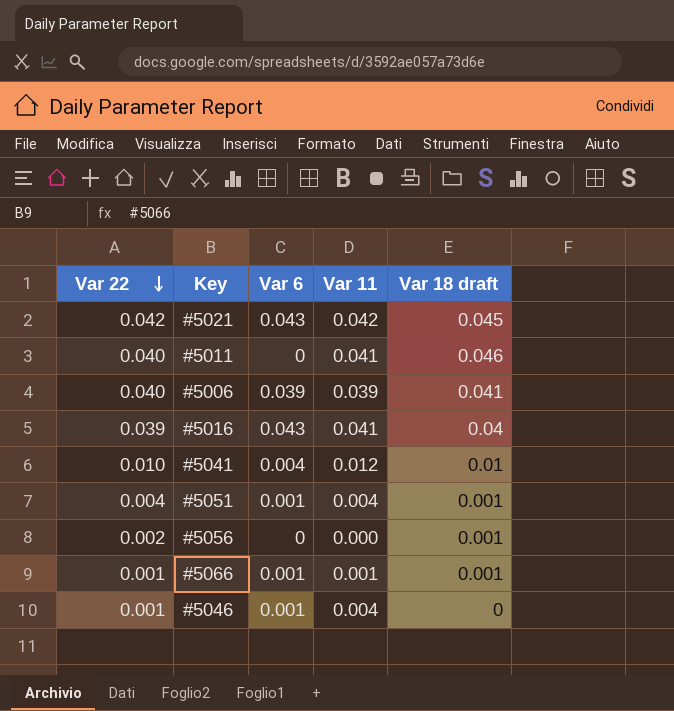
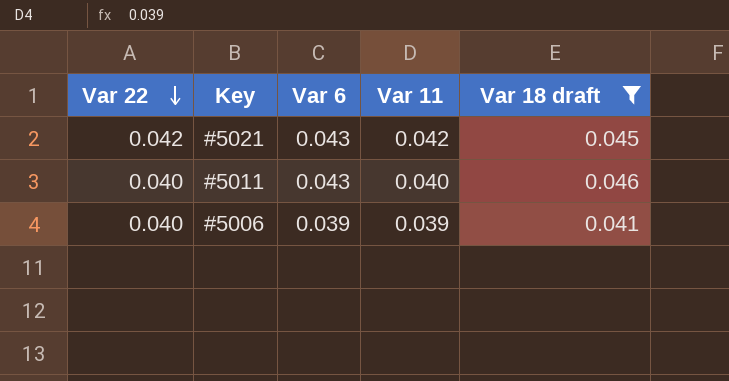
filter: none -> Var 18 draft >= 0.041
#5011 | Var 6: 0 -> 0.043
#5011 | Var 11: 0.041 -> 0.040

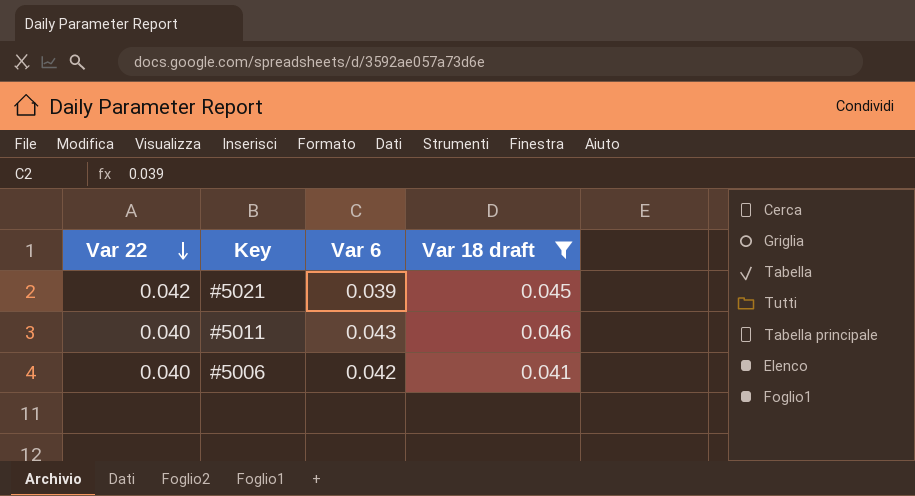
column Var 11 | position: 4 -> none
#5021 | Var 6: 0.043 -> 0.039
#5006 | Var 6: 0.039 -> 0.042

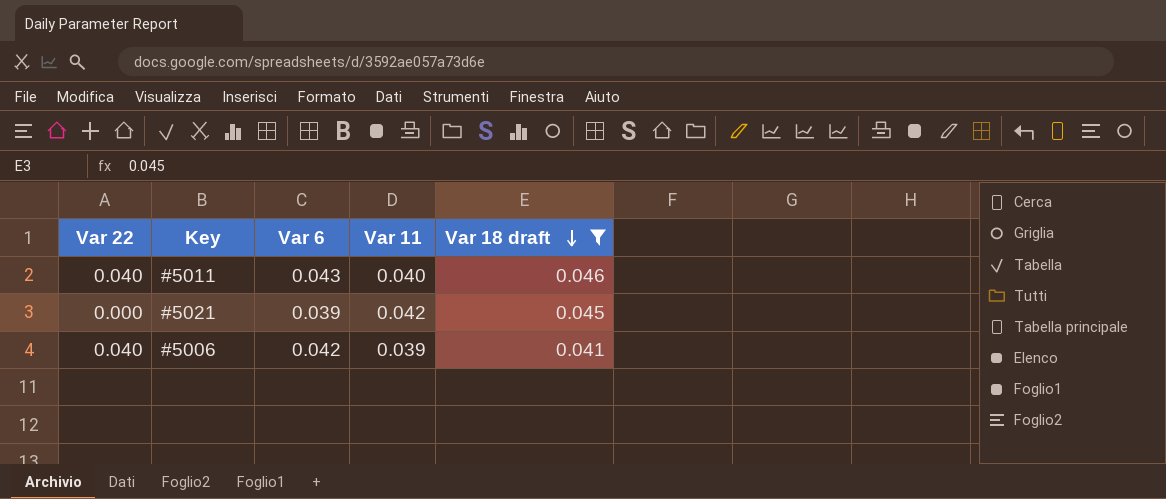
row order: Var 22 descending -> Var 18 draft descending
column Var 11 | position: none -> 4
#5021 | Var 22: 0.042 -> 0.000

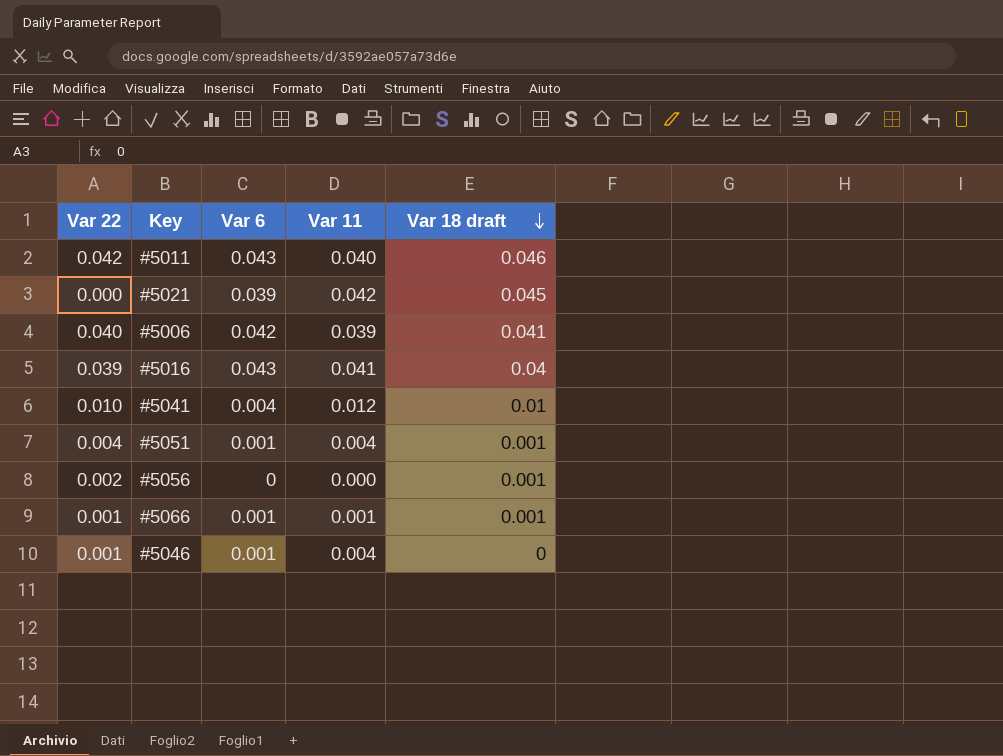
filter: Var 18 draft >= 0.041 -> none
#5011 | Var 22: 0.040 -> 0.042

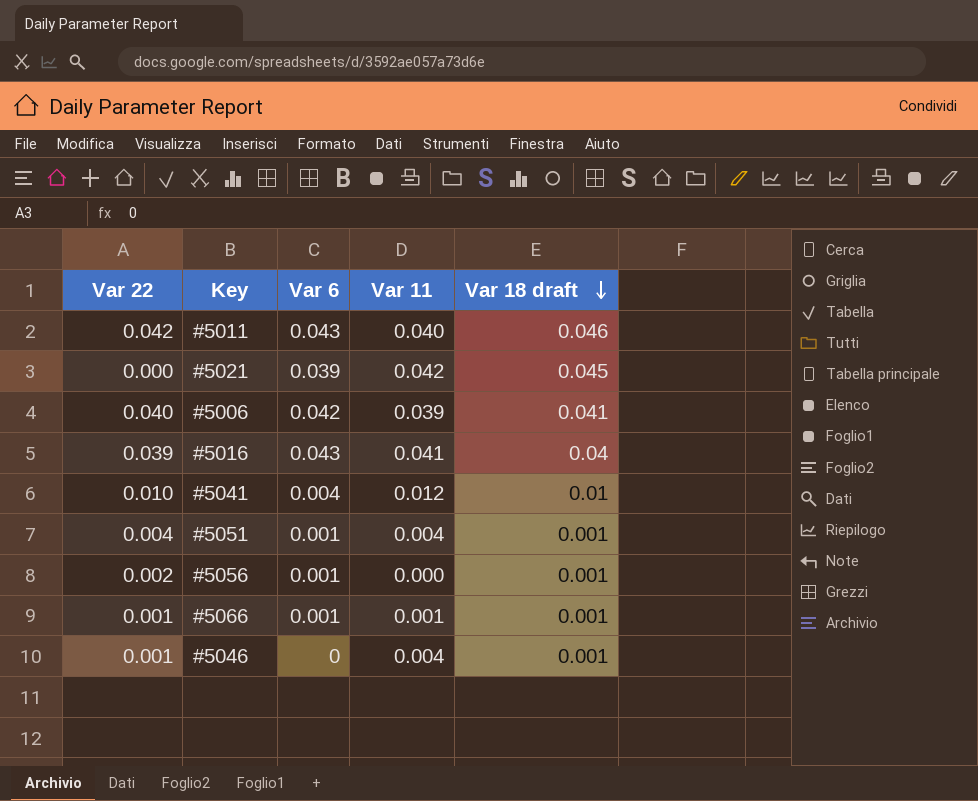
#5056 | Var 6: 0 -> 0.001
#5046 | Var 6: 0.001 -> 0
#5046 | Var 18 draft: 0 -> 0.001

